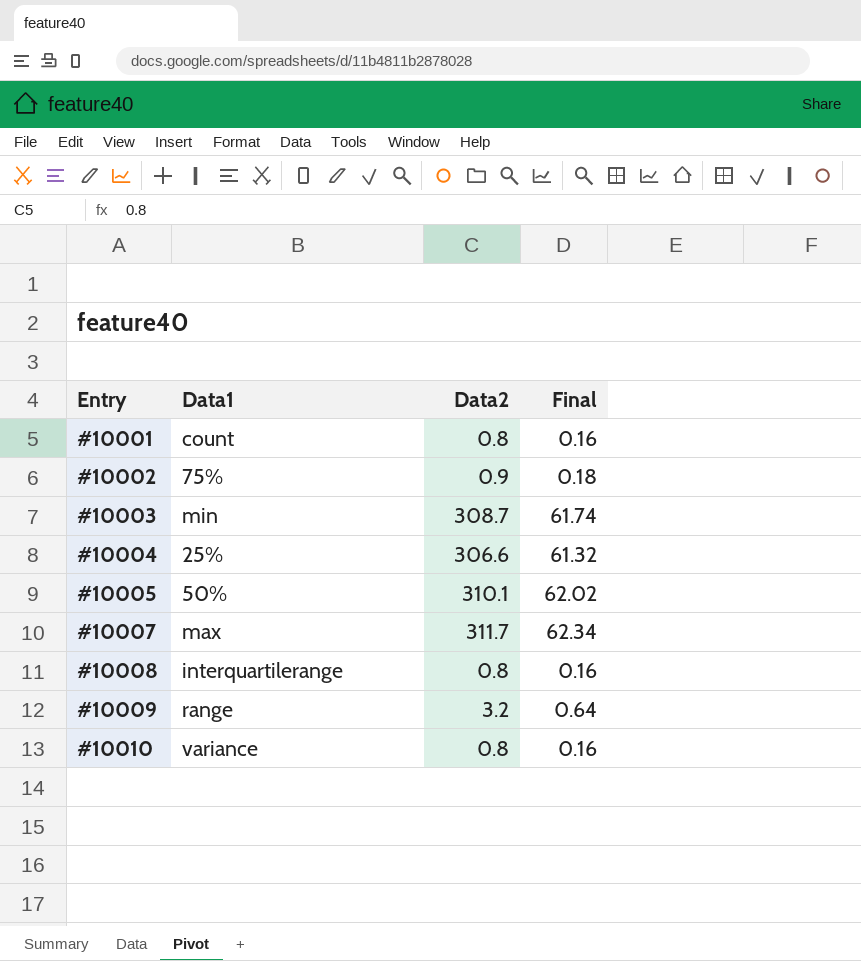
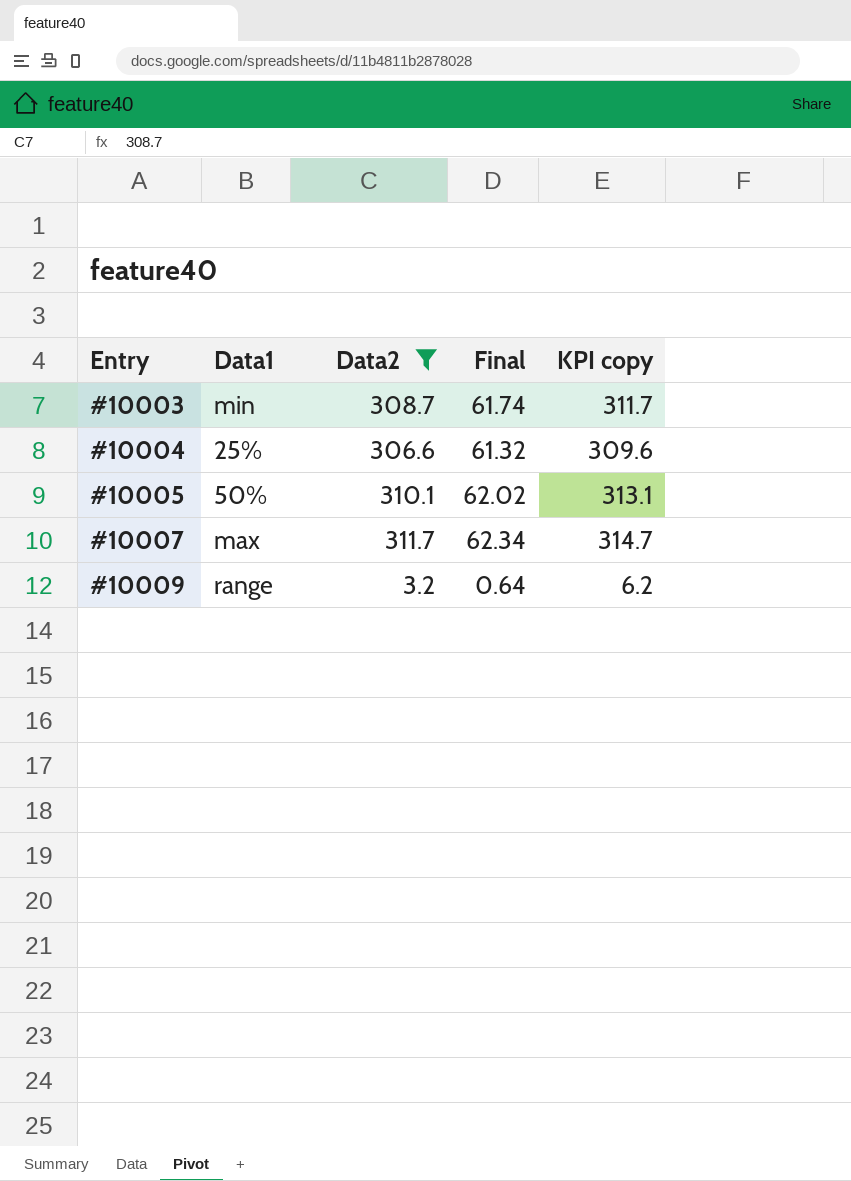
filter: none -> Data2 >= 3.2
column KPI copy | formula: none -> [Data2] + 3

